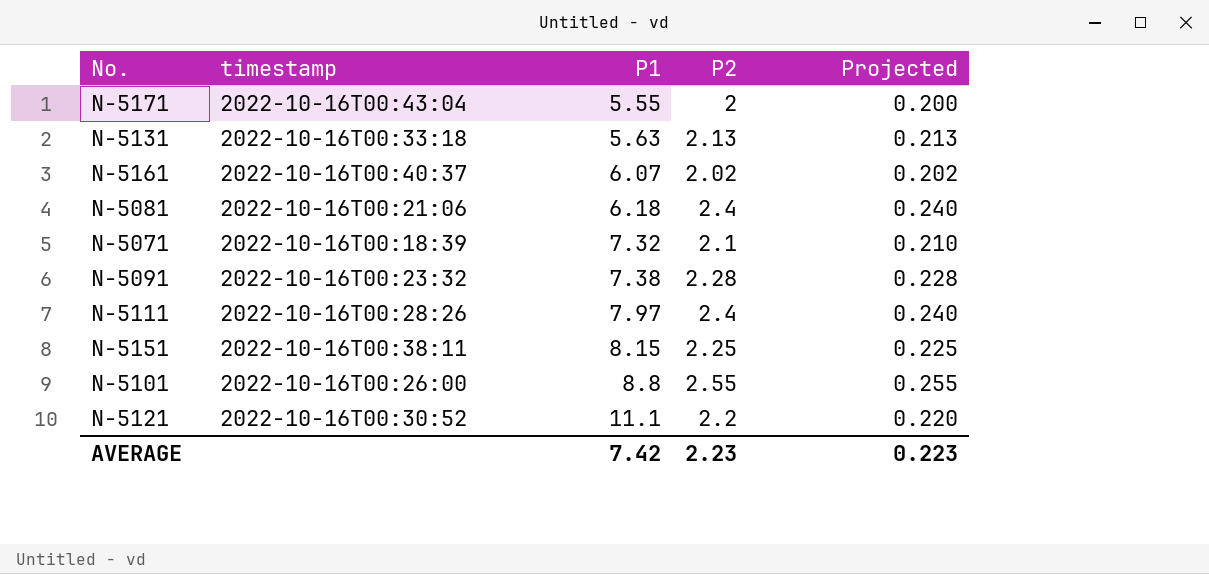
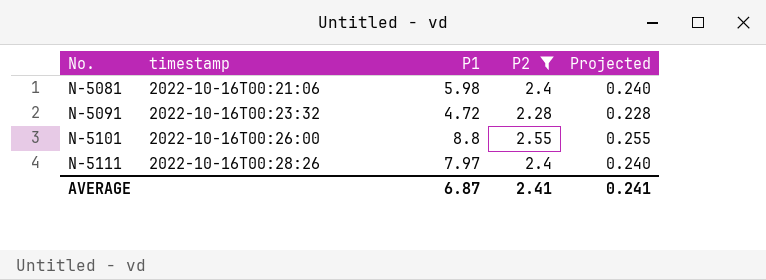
filter: none -> P2 >= 2.28
row order: P1 ascending -> No. ascending
N-5081 | P1: 6.18 -> 5.98
N-5091 | P1: 7.38 -> 4.72
AVERAGE | P1: 7.42 -> 6.87
AVERAGE | P2: 2.23 -> 2.41
AVERAGE | Projected: 0.223 -> 0.241

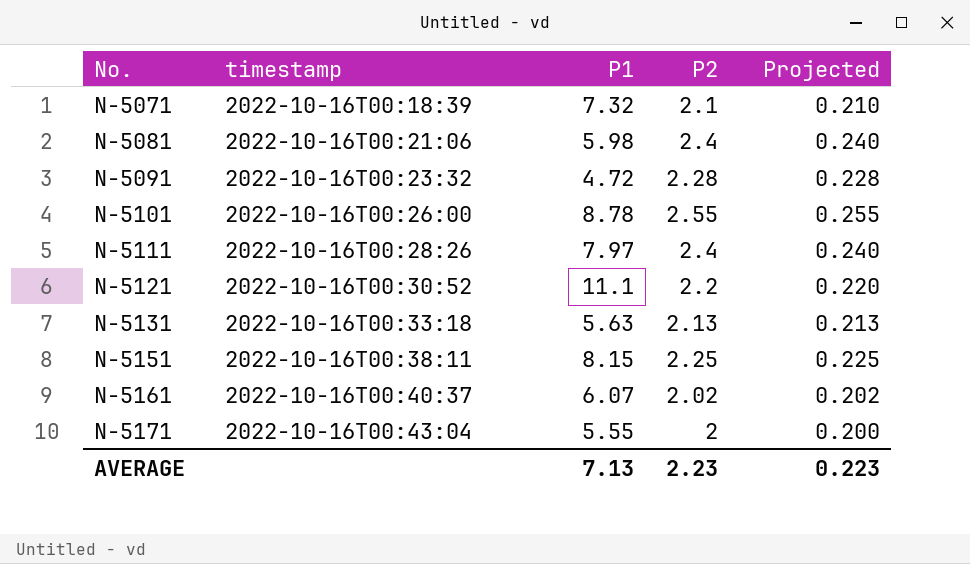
filter: P2 >= 2.28 -> none
N-5101 | P1: 8.8 -> 8.78
AVERAGE | P1: 6.87 -> 7.13
AVERAGE | P2: 2.41 -> 2.23
AVERAGE | Projected: 0.241 -> 0.223

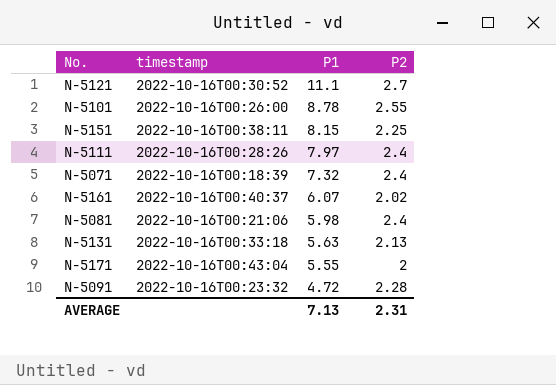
row order: No. ascending -> P1 descending
column Projected | formula: [P2] * 0.1 -> none
N-5121 | P2: 2.2 -> 2.7
N-5071 | P2: 2.1 -> 2.4
AVERAGE | P2: 2.23 -> 2.31

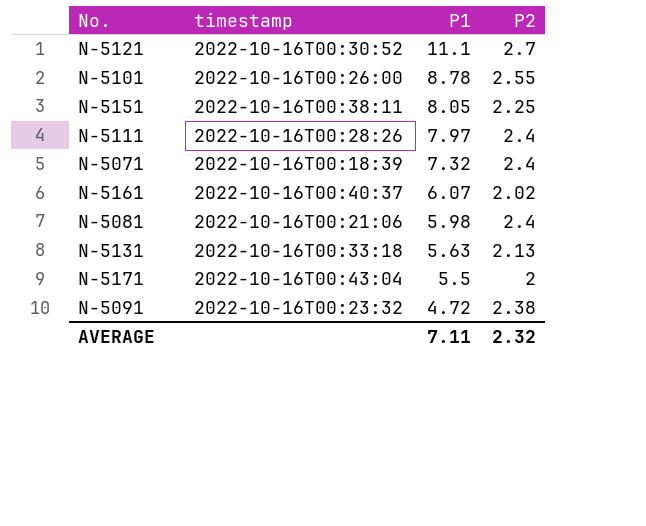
N-5151 | P1: 8.15 -> 8.05
N-5171 | P1: 5.55 -> 5.5
N-5091 | P2: 2.28 -> 2.38
AVERAGE | P1: 7.13 -> 7.11
AVERAGE | P2: 2.31 -> 2.32

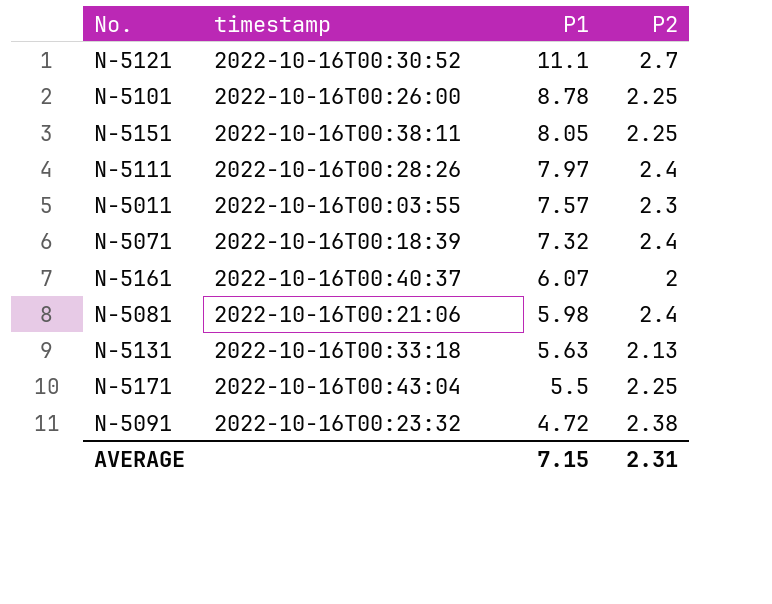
N-5101 | P2: 2.55 -> 2.25
row N-5011: none -> 2022-10-16T00:03:55 | 7.57 | 2.3
N-5161 | P2: 2.02 -> 2
N-5171 | P2: 2 -> 2.25
AVERAGE | P1: 7.11 -> 7.15
AVERAGE | P2: 2.32 -> 2.31

